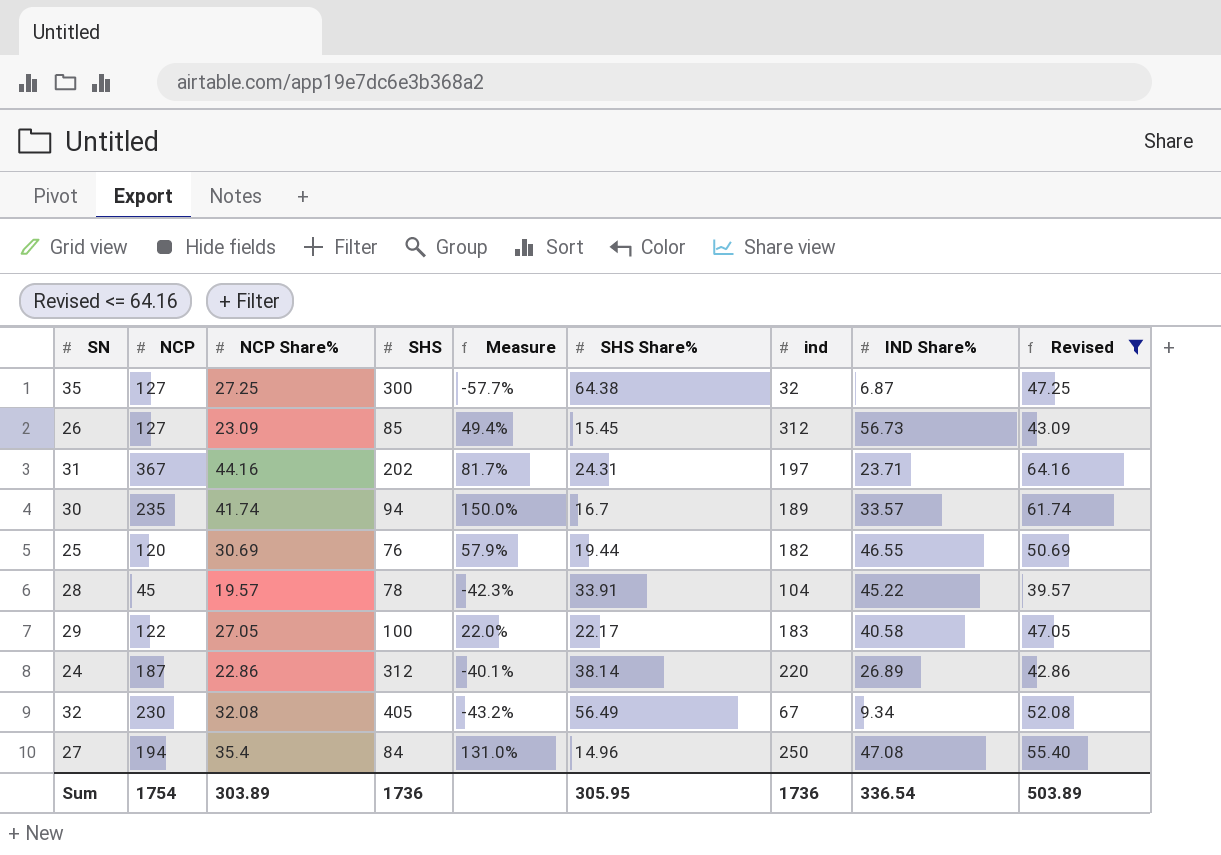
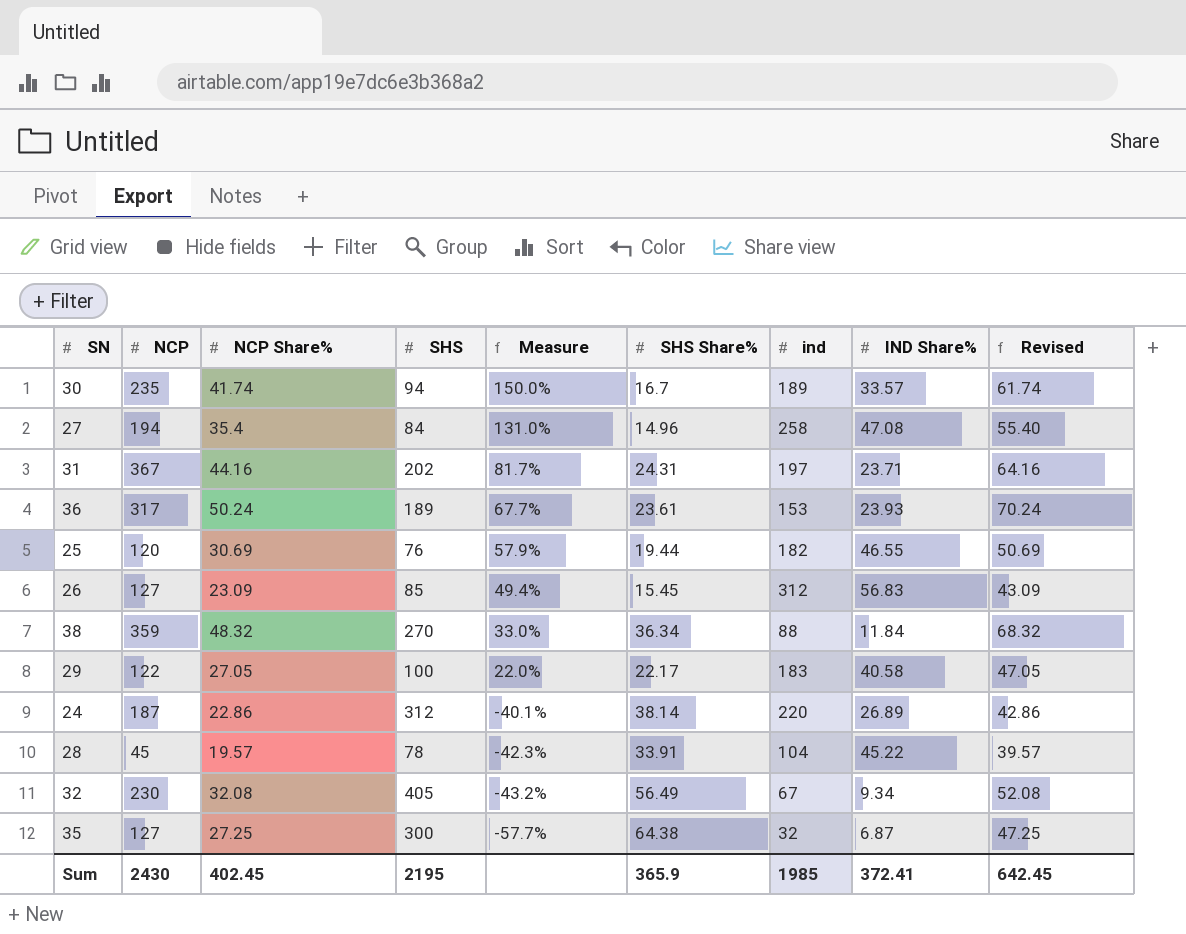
filter: Revised <= 64.16 -> none
row order: none -> Measure descending
27 | ind: 250 -> 258
26 | IND Share%: 56.73 -> 56.83
Sum | NCP: 1754 -> 2430
Sum | NCP Share%: 303.89 -> 402.45
Sum | SHS: 1736 -> 2195
Sum | SHS Share%: 305.95 -> 365.9
Sum | ind: 1736 -> 1985
Sum | IND Share%: 336.54 -> 372.41
Sum | Revised: 503.89 -> 642.45

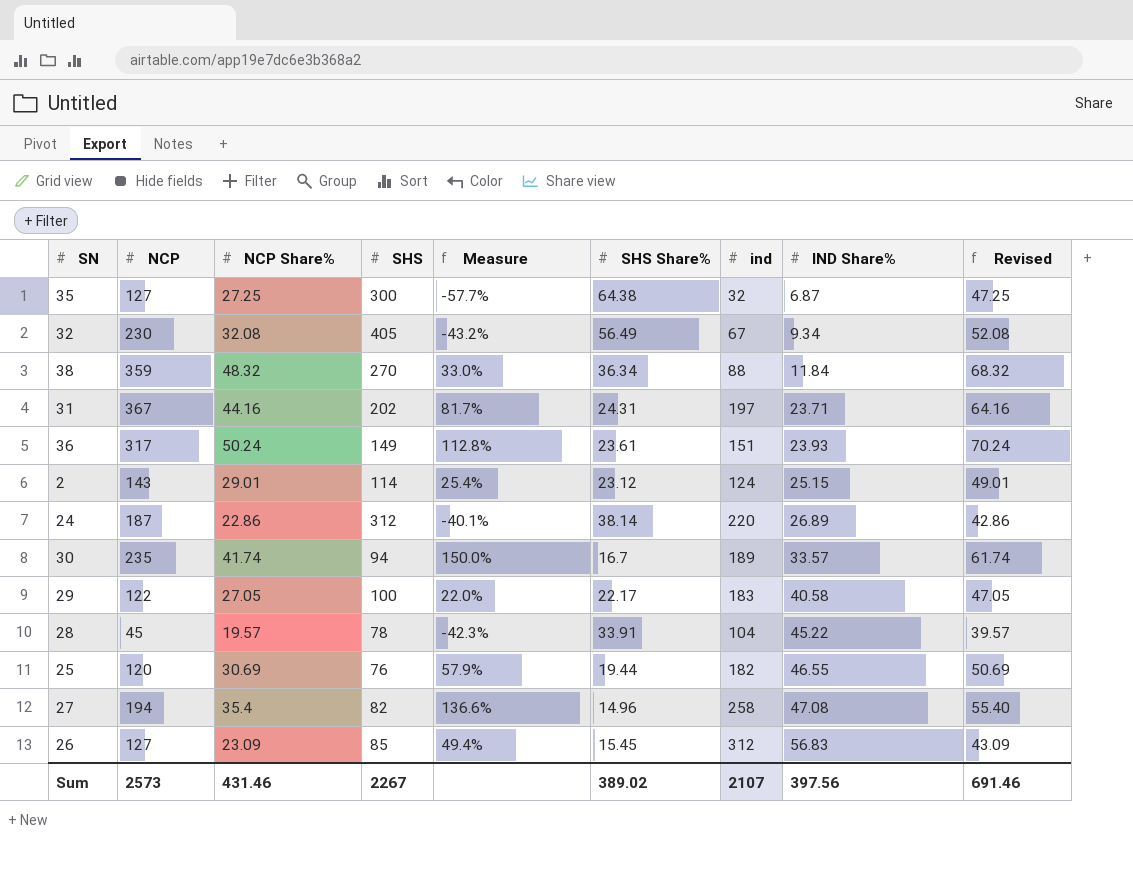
row order: Measure descending -> IND Share% ascending
36 | SHS: 189 -> 149
36 | Measure: 67.7% -> 112.8%
36 | ind: 153 -> 151
row 2: none -> 143 | 29.01 | 114 | 25.4% | 23.12 | 124 | 25.15 | 49.01
27 | SHS: 84 -> 82
27 | Measure: 131.0% -> 136.6%
Sum | NCP: 2430 -> 2573
Sum | NCP Share%: 402.45 -> 431.46
Sum | SHS: 2195 -> 2267
Sum | SHS Share%: 365.9 -> 389.02
Sum | ind: 1985 -> 2107
Sum | IND Share%: 372.41 -> 397.56
Sum | Revised: 642.45 -> 691.46

